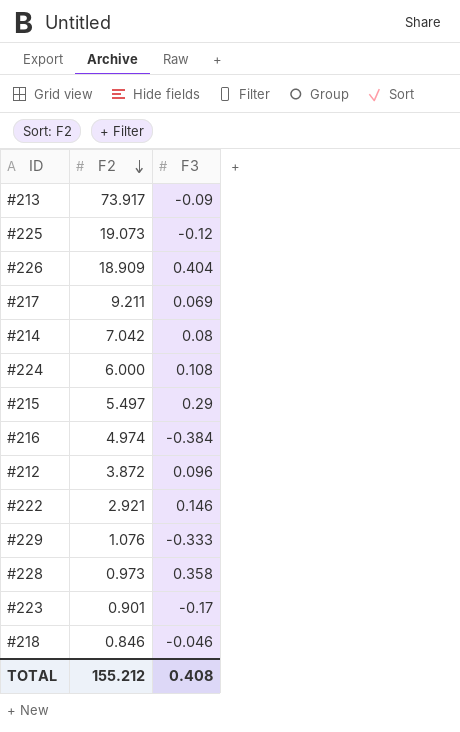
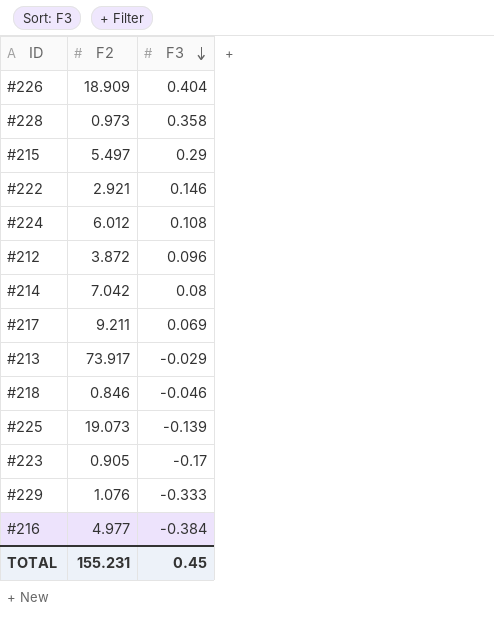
row order: F2 descending -> F3 descending
#224 | F2: 6.000 -> 6.012
#213 | F3: -0.09 -> -0.029
#225 | F3: -0.12 -> -0.139
#223 | F2: 0.901 -> 0.905
#216 | F2: 4.974 -> 4.977
TOTAL | F2: 155.212 -> 155.231
TOTAL | F3: 0.408 -> 0.45

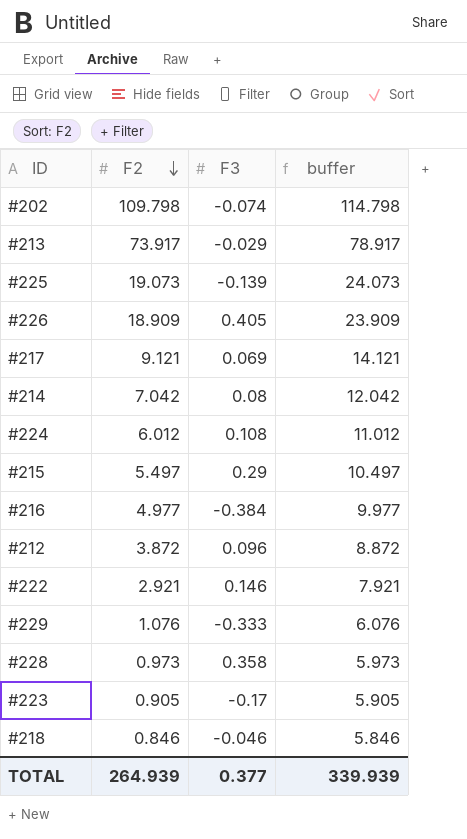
row order: F3 descending -> F2 descending
column buffer | formula: none -> [F2] + 5
row #202: none -> 109.798 | -0.074 | 114.798
#226 | F3: 0.404 -> 0.405
#217 | F2: 9.211 -> 9.121
TOTAL | F2: 155.231 -> 264.939
TOTAL | F3: 0.45 -> 0.377

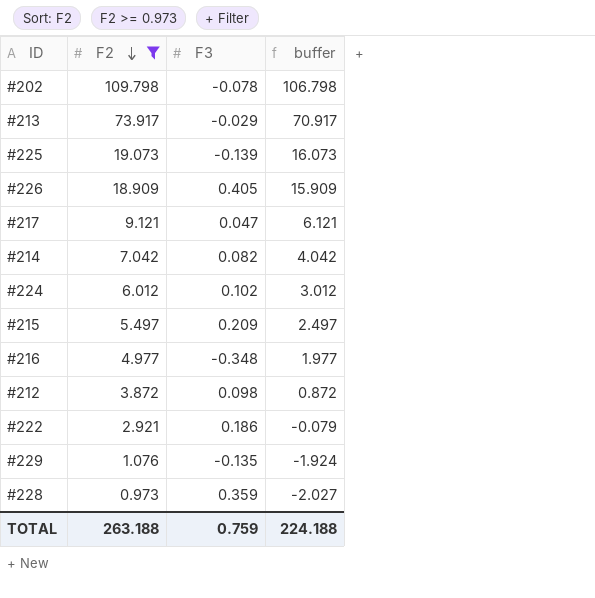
filter: none -> F2 >= 0.973
column buffer | formula: [F2] + 5 -> [F2] - 3
#202 | F3: -0.074 -> -0.078
#217 | F3: 0.069 -> 0.047
#214 | F3: 0.08 -> 0.082
#224 | F3: 0.108 -> 0.102
#215 | F3: 0.29 -> 0.209
#216 | F3: -0.384 -> -0.348
#212 | F3: 0.096 -> 0.098
#222 | F3: 0.146 -> 0.186
#229 | F3: -0.333 -> -0.135
#228 | F3: 0.358 -> 0.359
TOTAL | F2: 264.939 -> 263.188
TOTAL | F3: 0.377 -> 0.759
TOTAL | buffer: 339.939 -> 224.188

